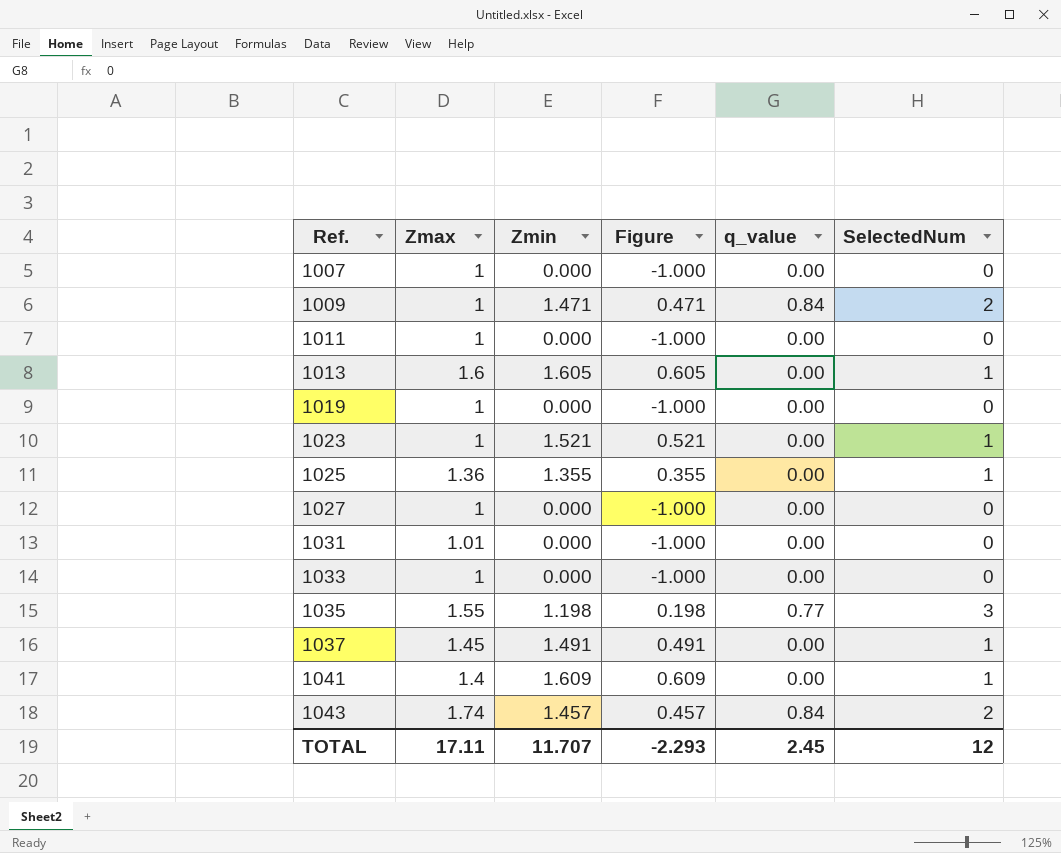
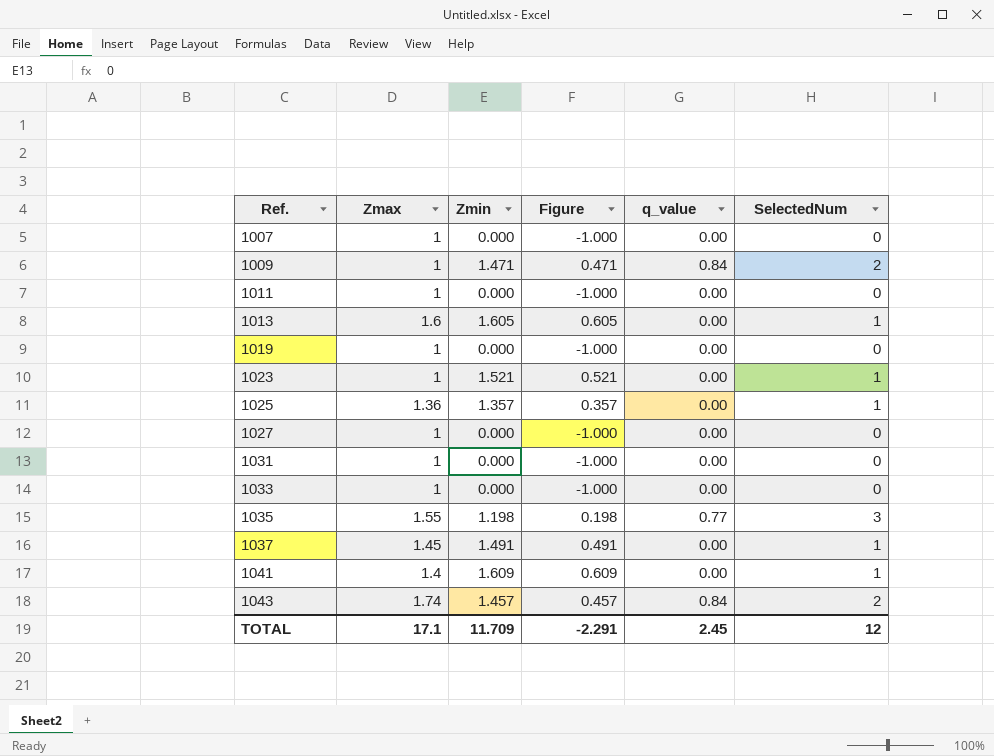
1025 | Zmin: 1.355 -> 1.357
1025 | Figure: 0.355 -> 0.357
1031 | Zmax: 1.01 -> 1
TOTAL | Zmax: 17.11 -> 17.1
TOTAL | Zmin: 11.707 -> 11.709
TOTAL | Figure: -2.293 -> -2.291

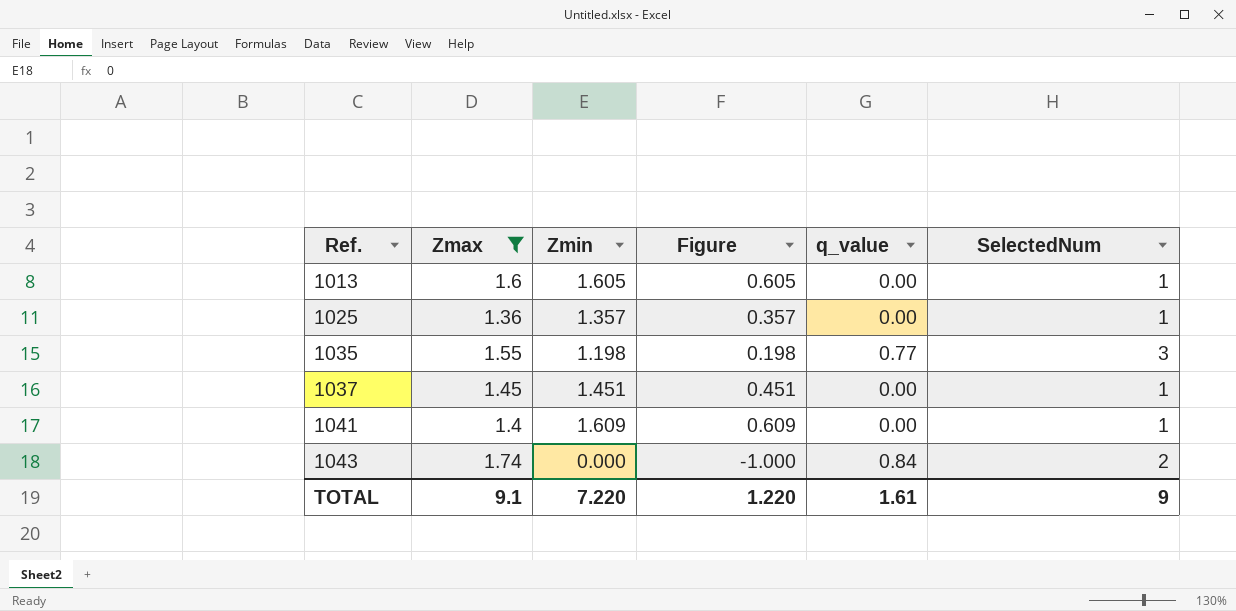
filter: none -> Zmax != 1
1037 | Zmin: 1.491 -> 1.451
1037 | Figure: 0.491 -> 0.451
1043 | Zmin: 1.457 -> 0.000
1043 | Figure: 0.457 -> -1.000
TOTAL | Zmax: 17.1 -> 9.1
TOTAL | Zmin: 11.709 -> 7.220
TOTAL | Figure: -2.291 -> 1.220
TOTAL | q_value: 2.45 -> 1.61
TOTAL | SelectedNum: 12 -> 9

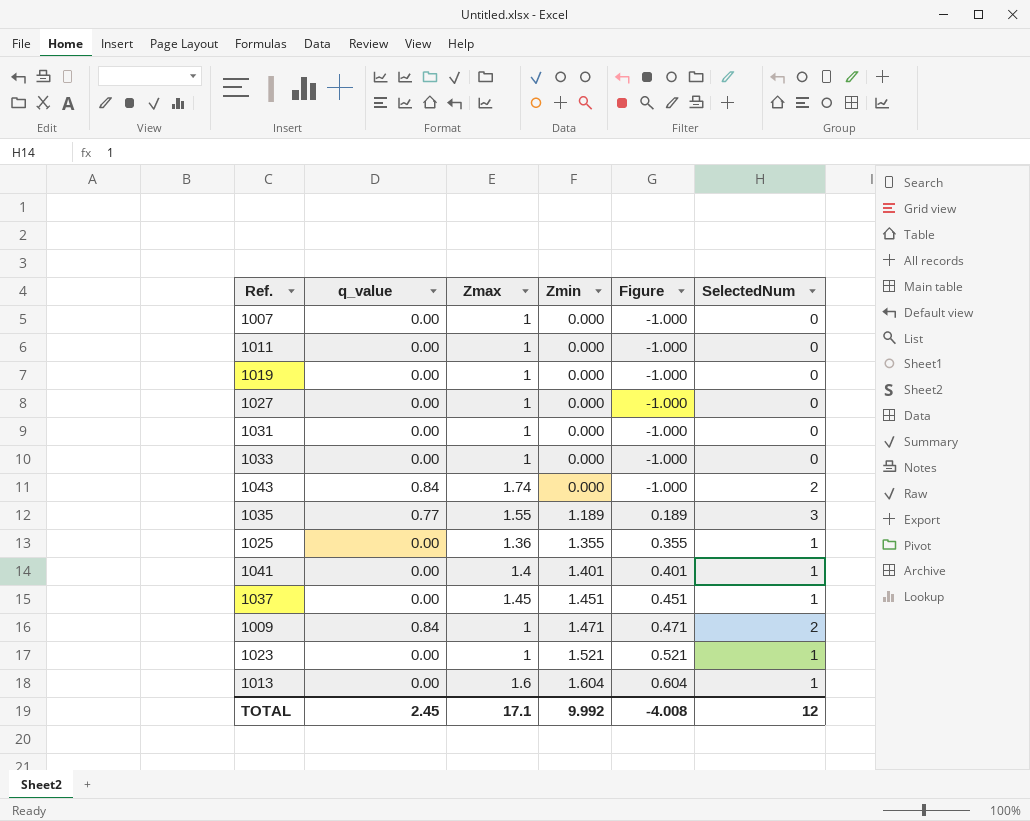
filter: Zmax != 1 -> none
row order: Ref. ascending -> Zmin ascending
column q_value | position: 5 -> 2
1035 | Zmin: 1.198 -> 1.189
1035 | Figure: 0.198 -> 0.189
1025 | Zmin: 1.357 -> 1.355
1025 | Figure: 0.357 -> 0.355
1041 | Zmin: 1.609 -> 1.401
1041 | Figure: 0.609 -> 0.401
1013 | Zmin: 1.605 -> 1.604
1013 | Figure: 0.605 -> 0.604
TOTAL | q_value: 1.61 -> 2.45
TOTAL | Zmax: 9.1 -> 17.1
TOTAL | Zmin: 7.220 -> 9.992
TOTAL | Figure: 1.220 -> -4.008
TOTAL | SelectedNum: 9 -> 12

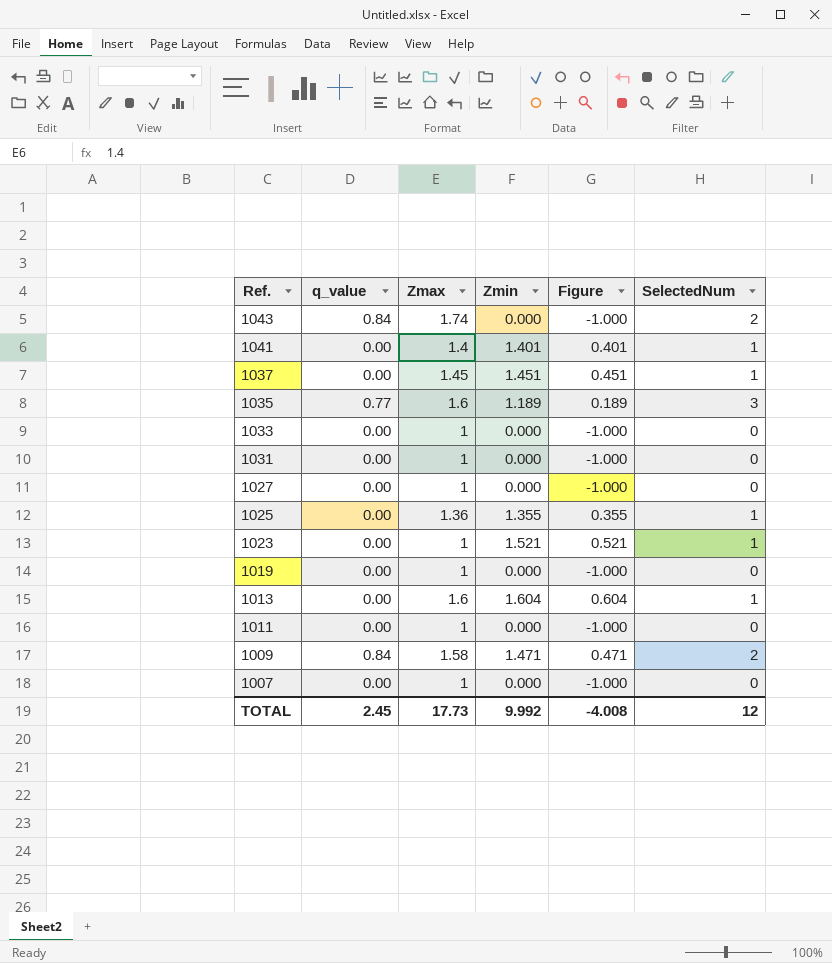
row order: Zmin ascending -> Ref. descending
1035 | Zmax: 1.55 -> 1.6
1009 | Zmax: 1 -> 1.58
TOTAL | Zmax: 17.1 -> 17.73

